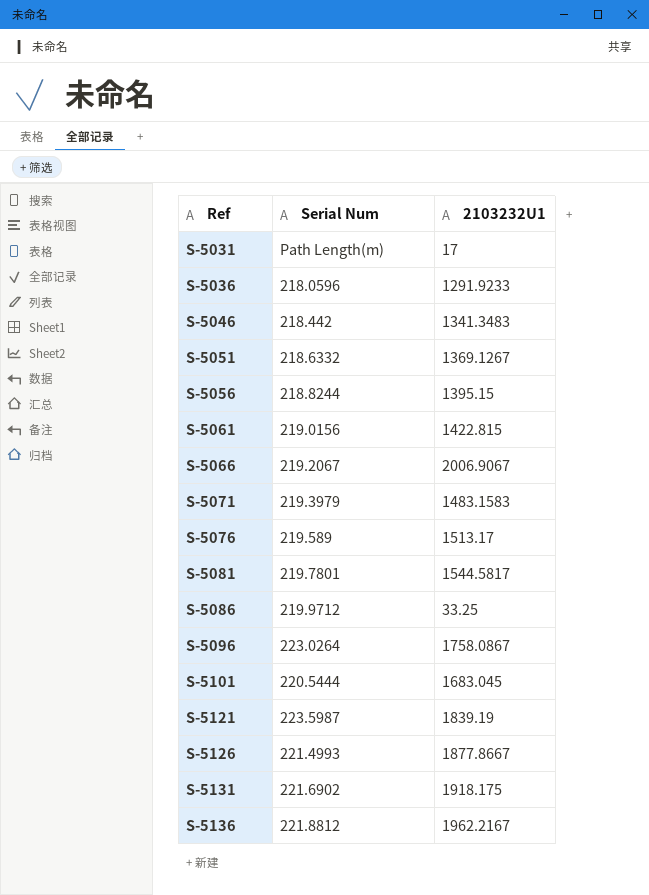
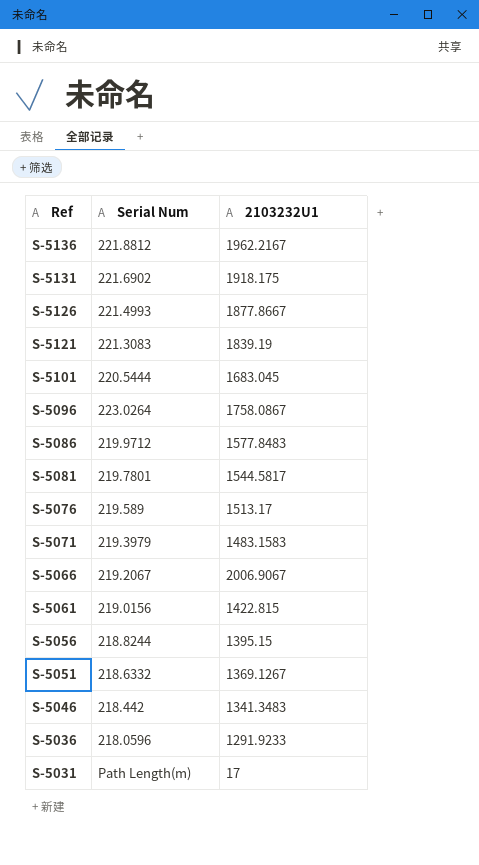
row order: Ref ascending -> Ref descending
S-5121 | Serial Num: 223.5987 -> 221.3083
S-5086 | 2103232U1: 33.25 -> 1577.8483

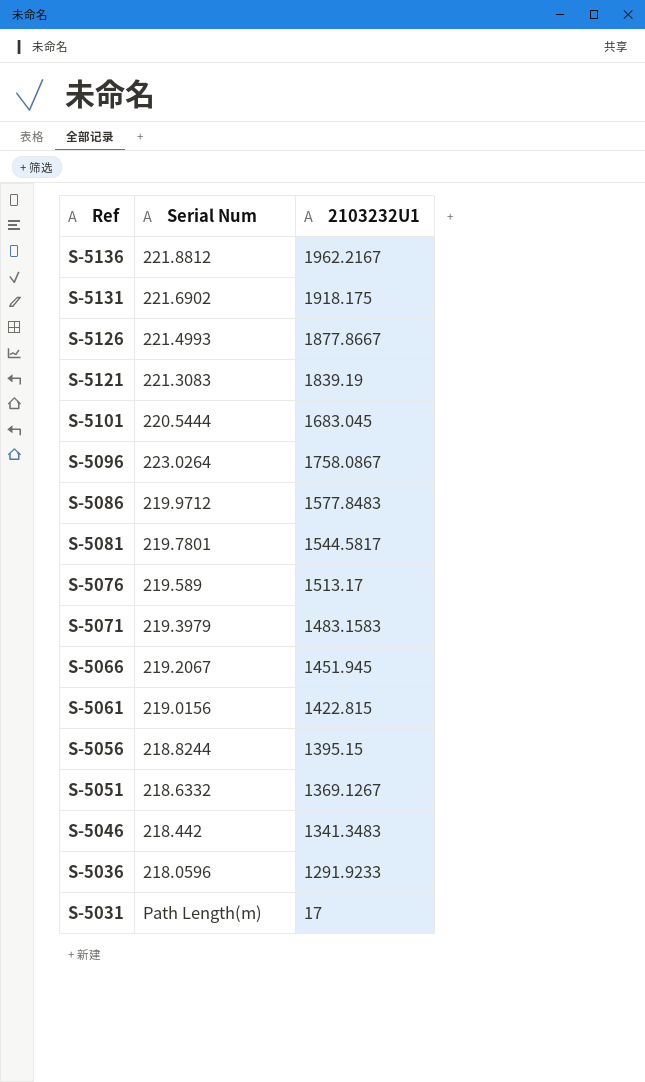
S-5066 | 2103232U1: 2006.9067 -> 1451.945

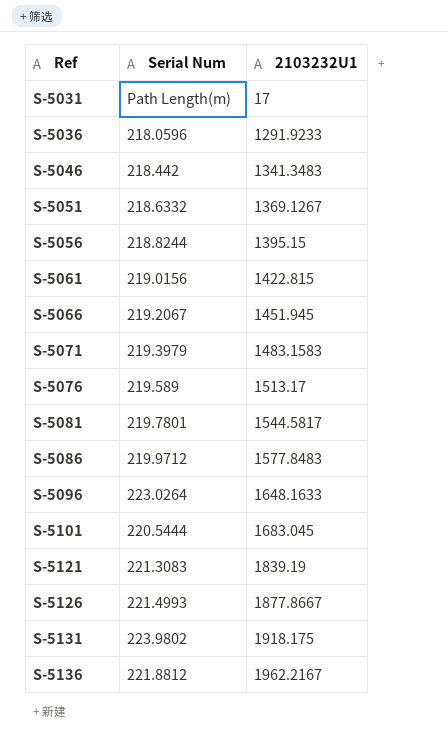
row order: Ref descending -> Ref ascending
S-5096 | 2103232U1: 1758.0867 -> 1648.1633
S-5131 | Serial Num: 221.6902 -> 223.9802

